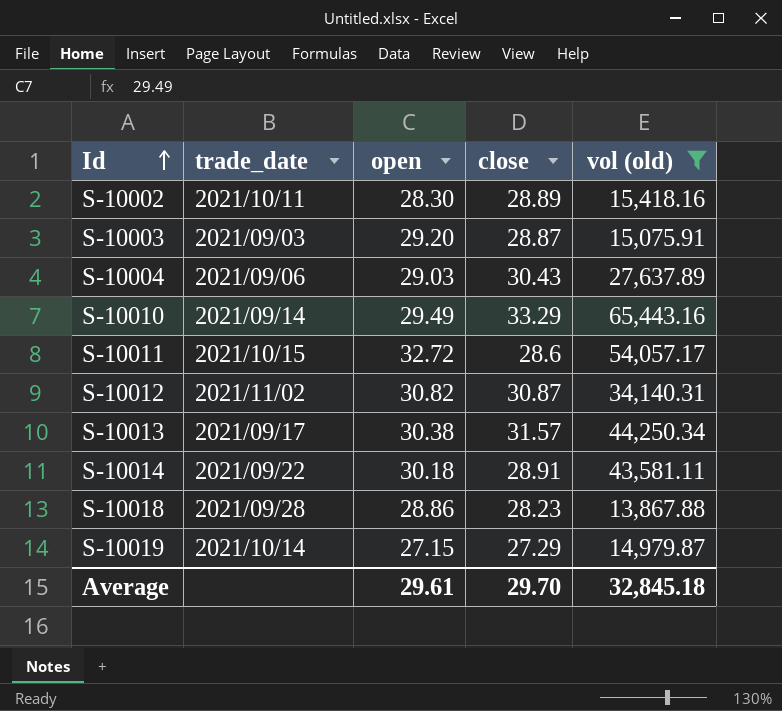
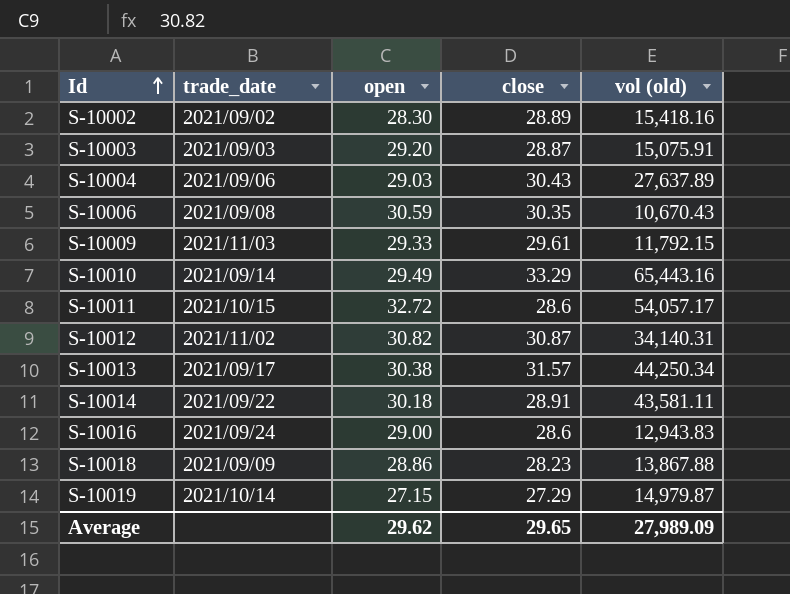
filter: vol (old) >= 13,867.88 -> none
S-10002 | trade_date: 2021/10/11 -> 2021/09/02
S-10018 | trade_date: 2021/09/28 -> 2021/09/09
Average | open: 29.61 -> 29.62
Average | close: 29.70 -> 29.65
Average | vol (old): 32,845.18 -> 27,989.09

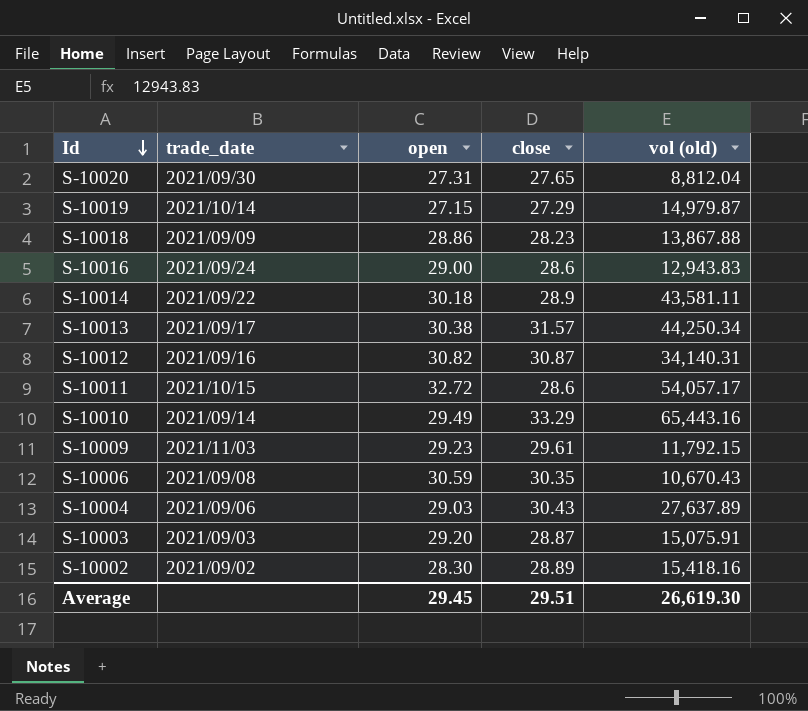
row order: Id ascending -> Id descending
row S-10020: none -> 2021/09/30 | 27.31 | 27.65 | 8,812.04
S-10014 | close: 28.91 -> 28.9
S-10012 | trade_date: 2021/11/02 -> 2021/09/16
S-10009 | open: 29.33 -> 29.23
Average | open: 29.62 -> 29.45
Average | close: 29.65 -> 29.51
Average | vol (old): 27,989.09 -> 26,619.30

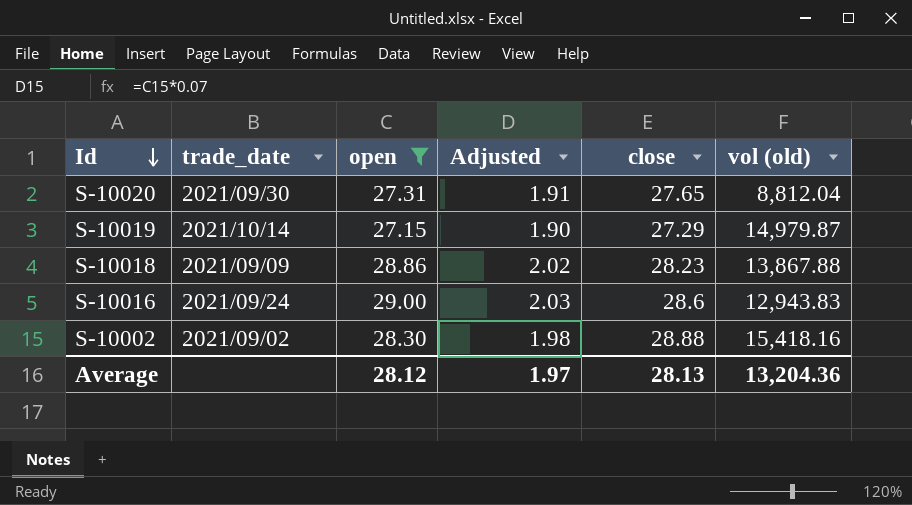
filter: none -> open <= 29.00
column Adjusted | formula: none -> [open] * 0.07
S-10002 | close: 28.89 -> 28.88
Average | open: 29.45 -> 28.12
Average | close: 29.51 -> 28.13
Average | vol (old): 26,619.30 -> 13,204.36

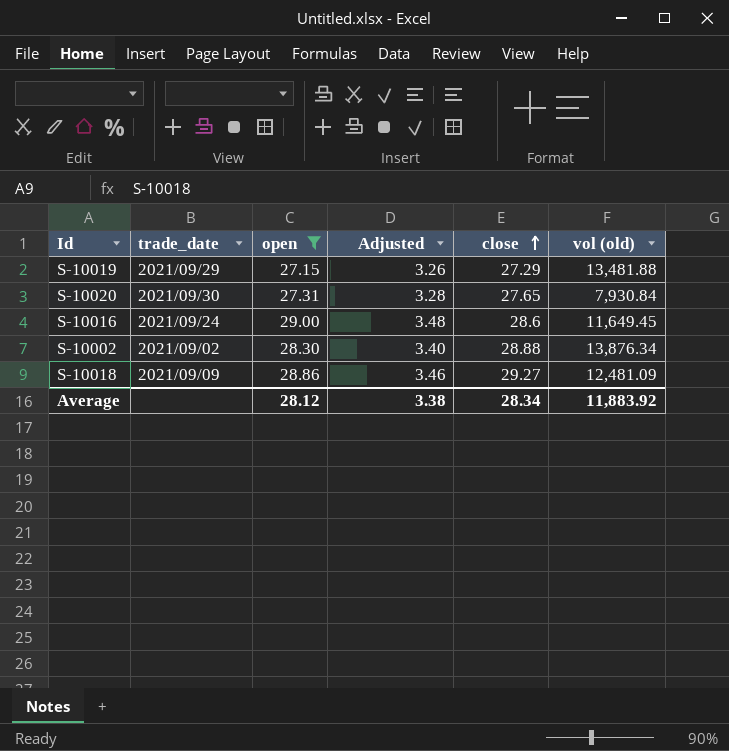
row order: Id descending -> close ascending
column Adjusted | formula: [open] * 0.07 -> [open] * 0.12
S-10019 | trade_date: 2021/10/14 -> 2021/09/29
S-10019 | vol (old): 14,979.87 -> 13,481.88
S-10020 | vol (old): 8,812.04 -> 7,930.84
S-10016 | vol (old): 12,943.83 -> 11,649.45
S-10002 | vol (old): 15,418.16 -> 13,876.34
S-10018 | close: 28.23 -> 29.27
S-10018 | vol (old): 13,867.88 -> 12,481.09
Average | Adjusted: 1.97 -> 3.38
Average | close: 28.13 -> 28.34
Average | vol (old): 13,204.36 -> 11,883.92

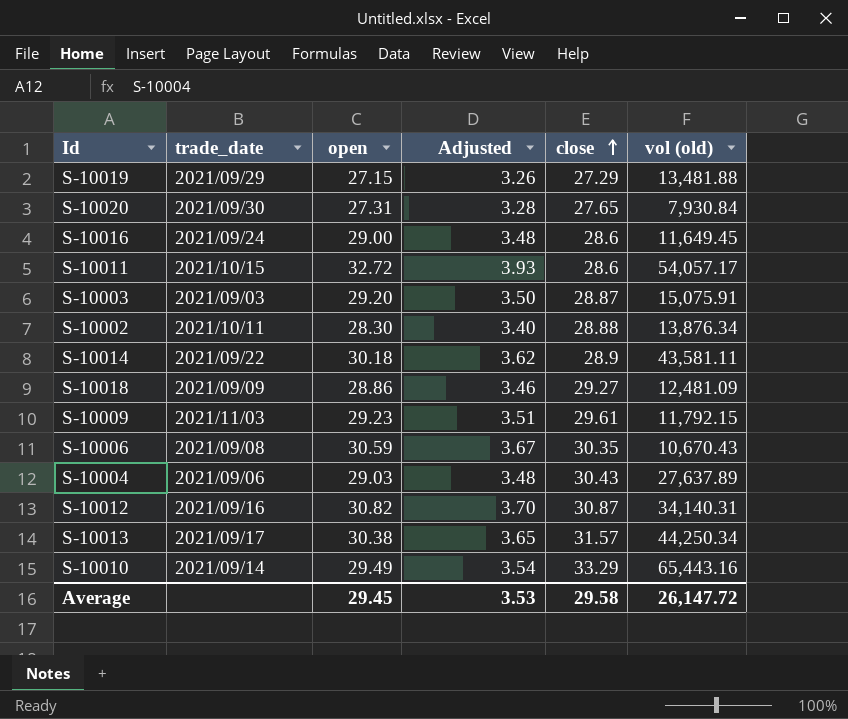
filter: open <= 29.00 -> none
S-10002 | trade_date: 2021/09/02 -> 2021/10/11
Average | open: 28.12 -> 29.45
Average | Adjusted: 3.38 -> 3.53
Average | close: 28.34 -> 29.58
Average | vol (old): 11,883.92 -> 26,147.72

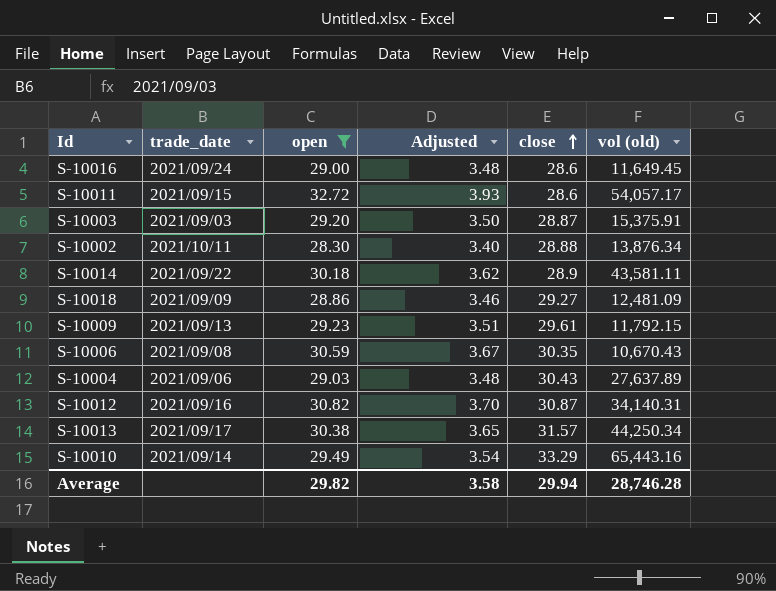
filter: none -> open >= 28.30
S-10011 | trade_date: 2021/10/15 -> 2021/09/15
S-10003 | vol (old): 15,075.91 -> 15,375.91
S-10009 | trade_date: 2021/11/03 -> 2021/09/13
Average | open: 29.45 -> 29.82
Average | Adjusted: 3.53 -> 3.58
Average | close: 29.58 -> 29.94
Average | vol (old): 26,147.72 -> 28,746.28

